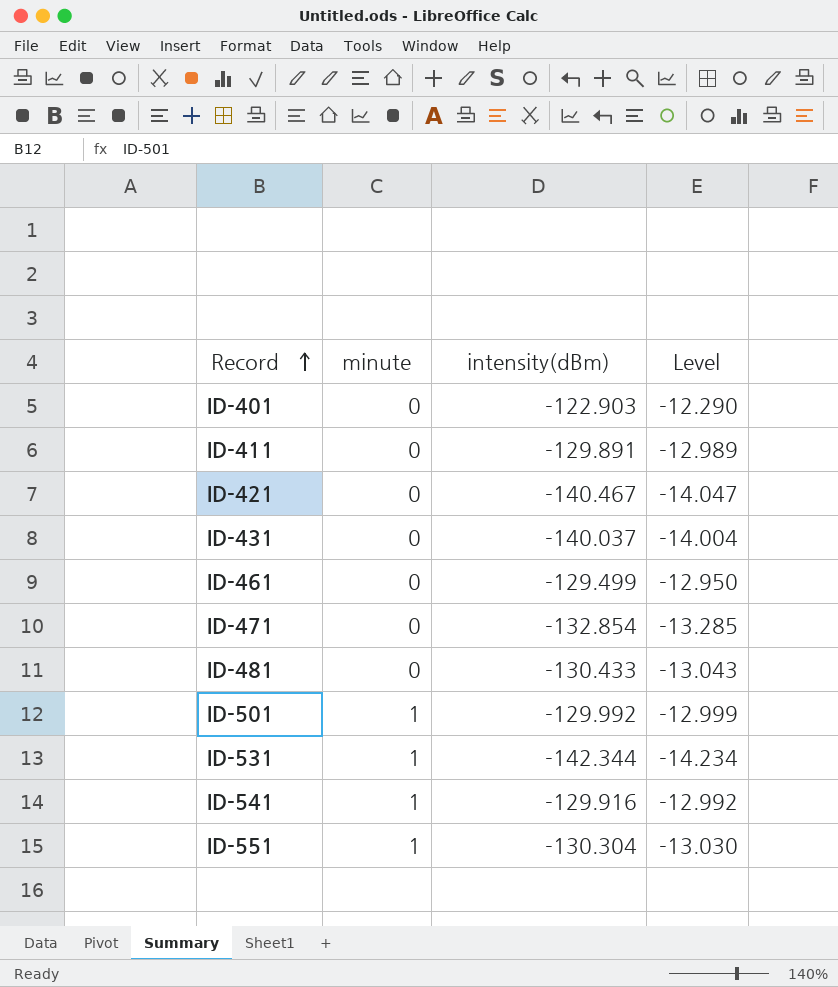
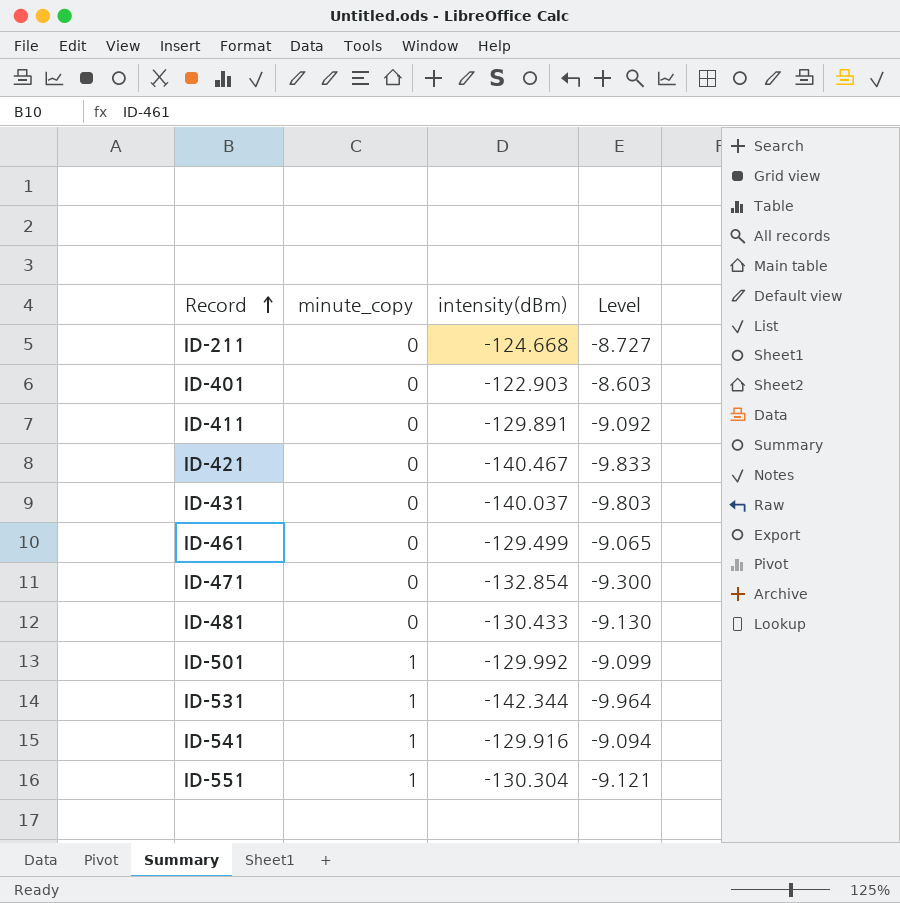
column name: minute -> minute_copy
column Level | formula: [intensity(dBm)] * 0.1 -> [intensity(dBm)] * 0.07
row ID-211: none -> 0 | -124.668 | -8.727

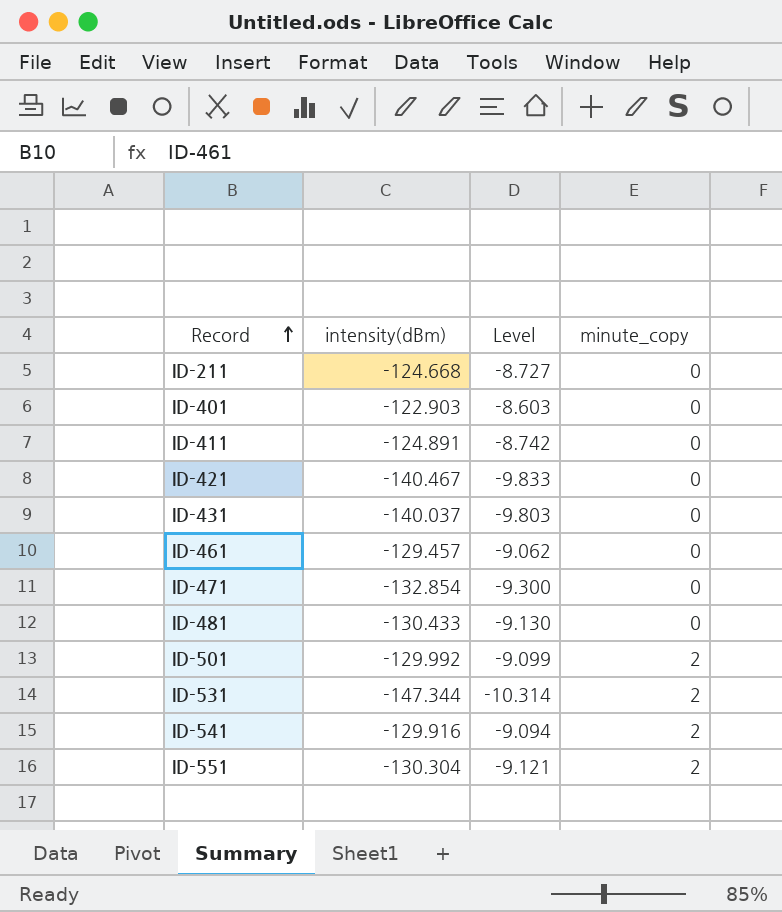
column minute_copy | position: 2 -> 4
ID-411 | intensity(dBm): -129.891 -> -124.891
ID-411 | Level: -9.092 -> -8.742
ID-461 | intensity(dBm): -129.499 -> -129.457
ID-461 | Level: -9.065 -> -9.062
ID-501 | minute_copy: 1 -> 2
ID-531 | intensity(dBm): -142.344 -> -147.344
ID-531 | Level: -9.964 -> -10.314
ID-531 | minute_copy: 1 -> 2
ID-541 | minute_copy: 1 -> 2
ID-551 | minute_copy: 1 -> 2

